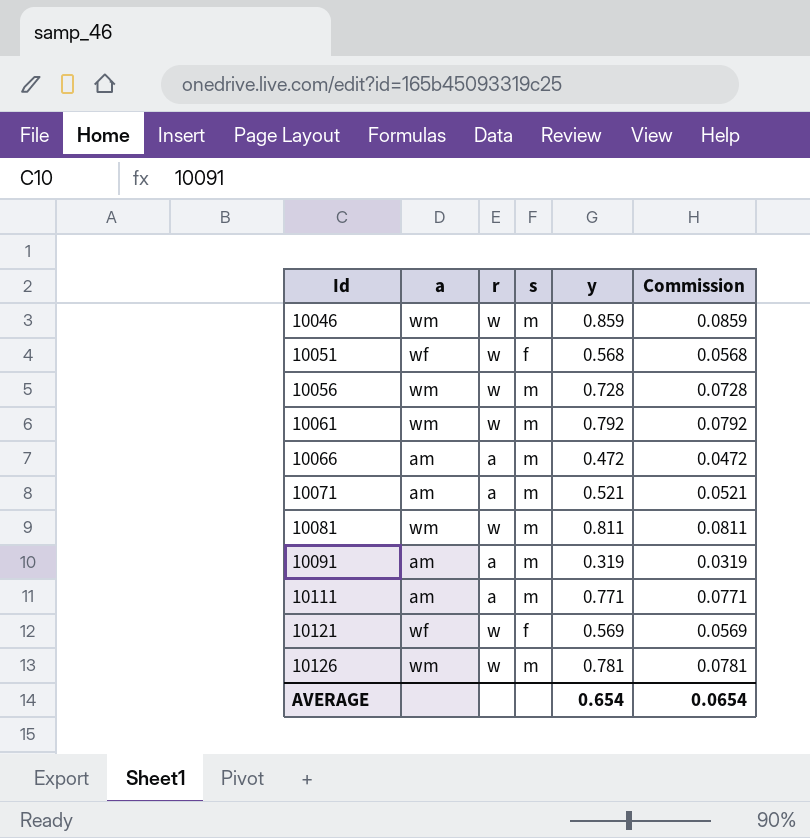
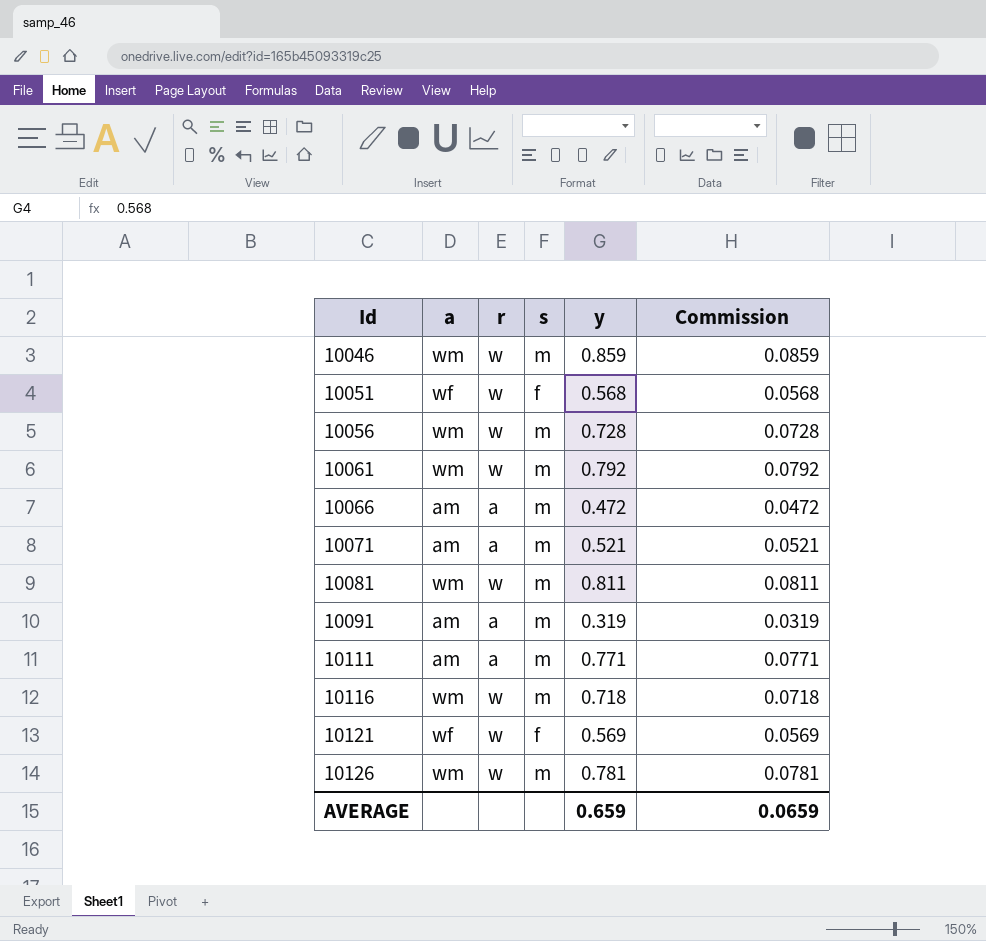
row 10116: none -> wm | w | m | 0.718 | 0.0718
AVERAGE | y: 0.654 -> 0.659
AVERAGE | Commission: 0.0654 -> 0.0659

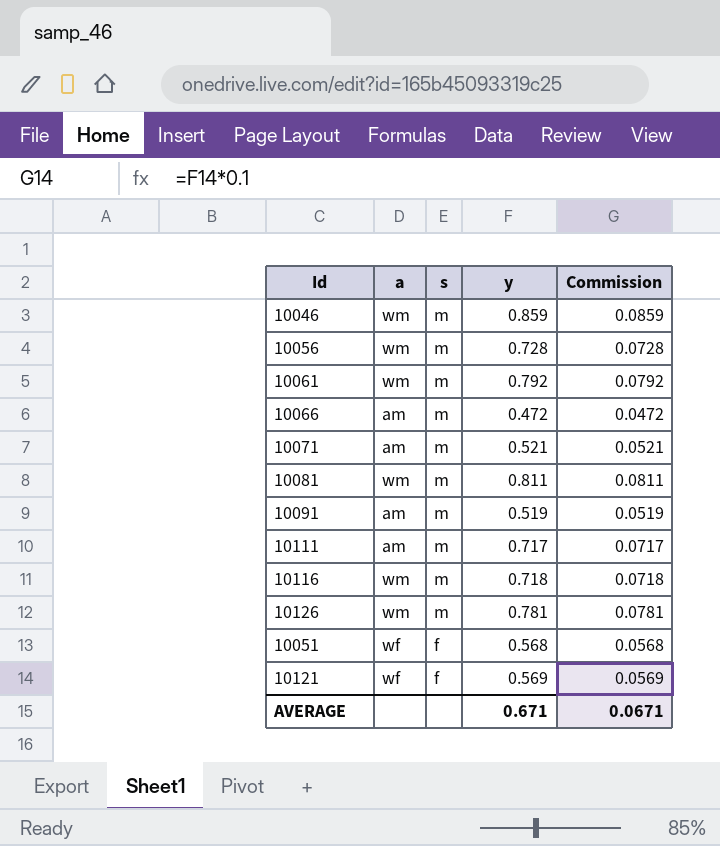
row order: Id ascending -> s descending
column r | position: 3 -> none
10091 | y: 0.319 -> 0.519
10091 | Commission: 0.0319 -> 0.0519
10111 | y: 0.771 -> 0.717
10111 | Commission: 0.0771 -> 0.0717
AVERAGE | y: 0.659 -> 0.671
AVERAGE | Commission: 0.0659 -> 0.0671

